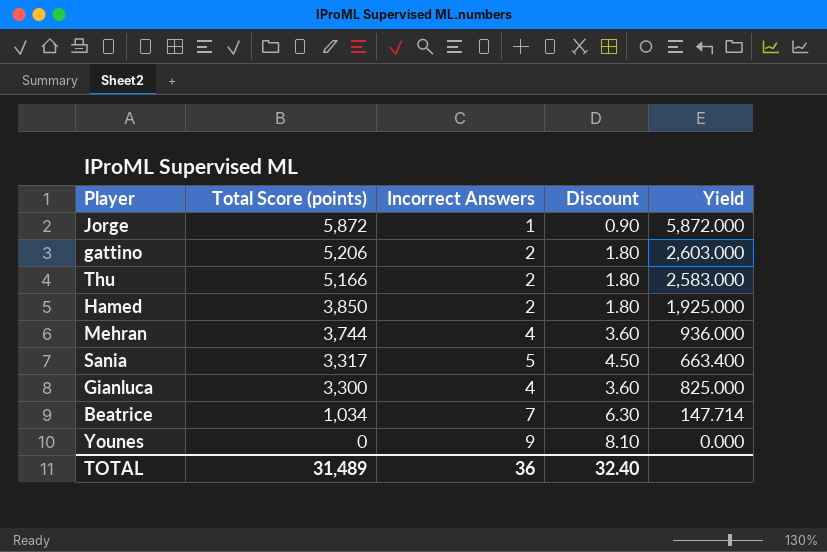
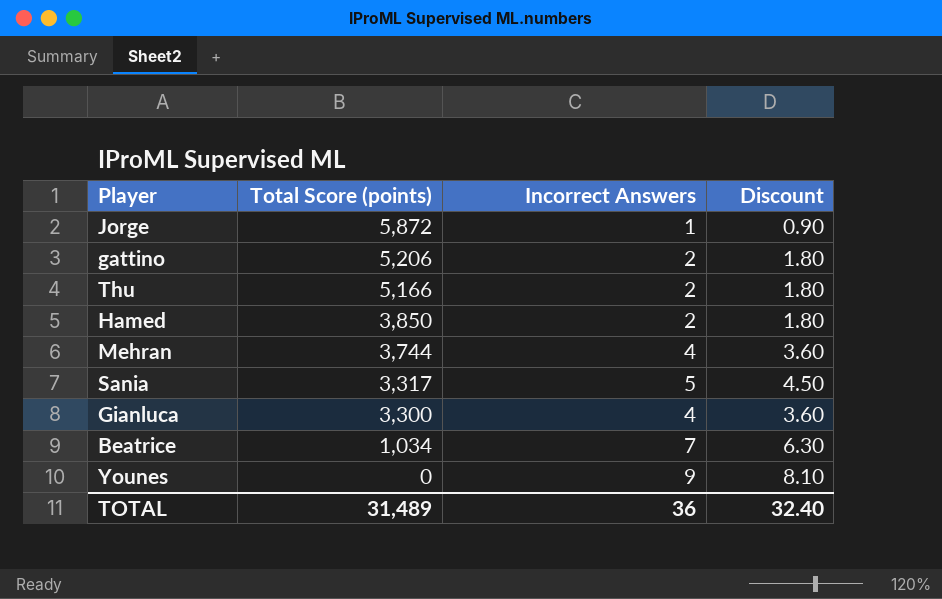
column Yield | formula: [Total Score (points)] / [Incorrect Answers] -> none

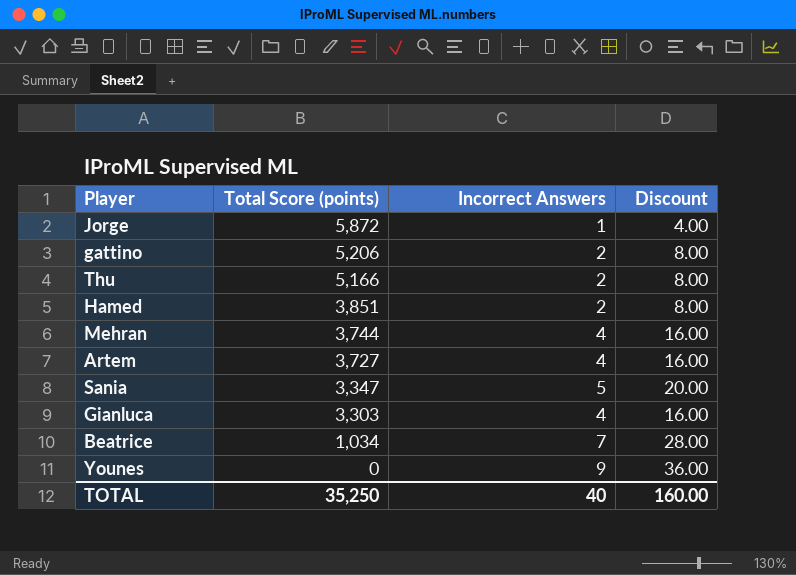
column Discount | formula: [Incorrect Answers] * 0.9 -> [Incorrect Answers] * 4
Hamed | Total Score (points): 3,850 -> 3,851
row Artem: none -> 3,727 | 4 | 16.00
Sania | Total Score (points): 3,317 -> 3,347
Gianluca | Total Score (points): 3,300 -> 3,303
TOTAL | Total Score (points): 31,489 -> 35,250
TOTAL | Incorrect Answers: 36 -> 40
TOTAL | Discount: 32.40 -> 160.00

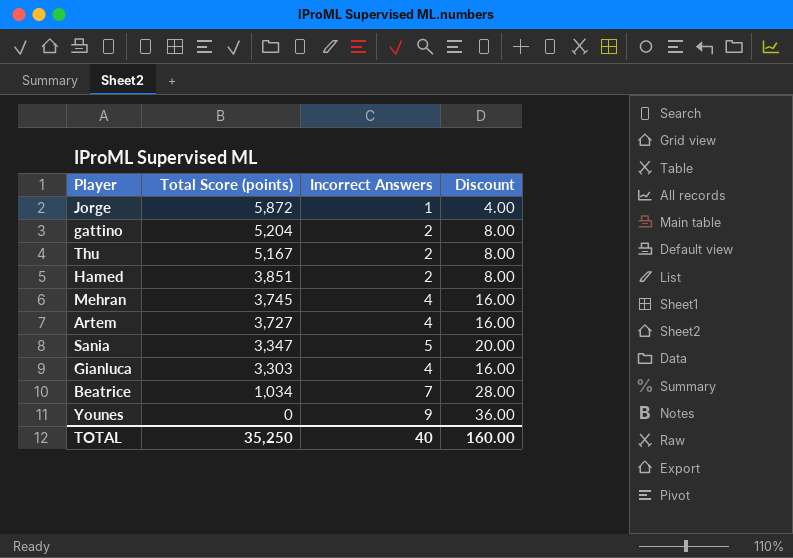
gattino | Total Score (points): 5,206 -> 5,204
Thu | Total Score (points): 5,166 -> 5,167
Mehran | Total Score (points): 3,744 -> 3,745

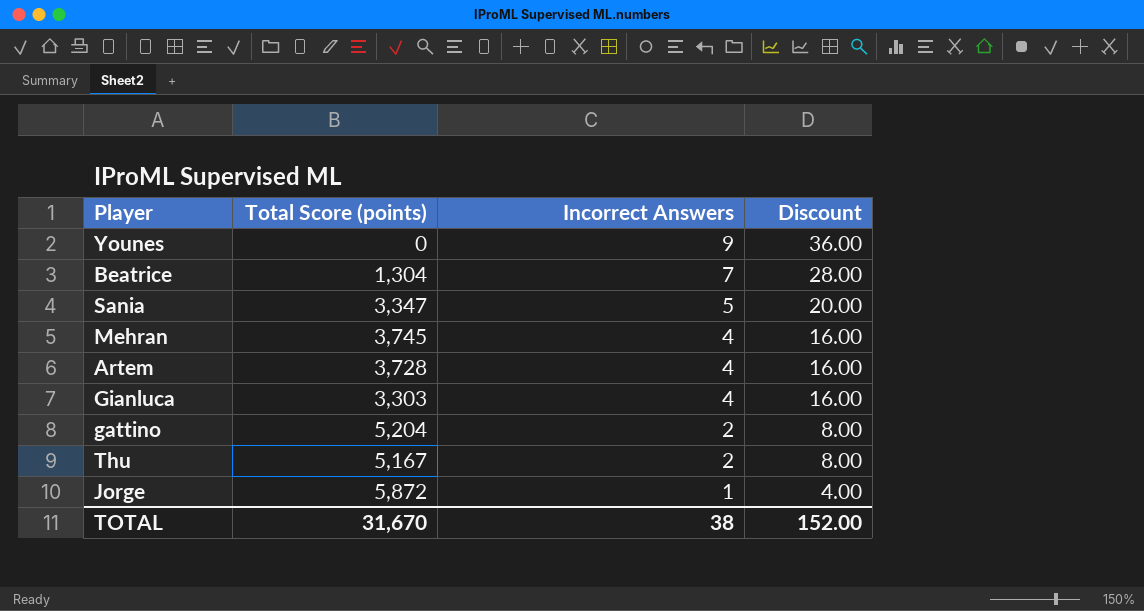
row order: Total Score (points) descending -> Incorrect Answers descending
row Hamed: 3,851 | 2 | 8.00 -> none
Beatrice | Total Score (points): 1,034 -> 1,304
Artem | Total Score (points): 3,727 -> 3,728
TOTAL | Total Score (points): 35,250 -> 31,670
TOTAL | Incorrect Answers: 40 -> 38
TOTAL | Discount: 160.00 -> 152.00

